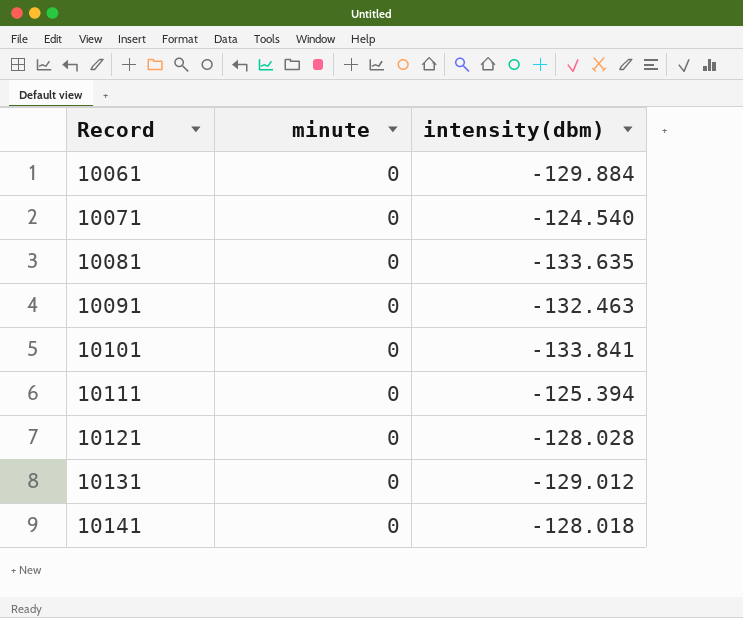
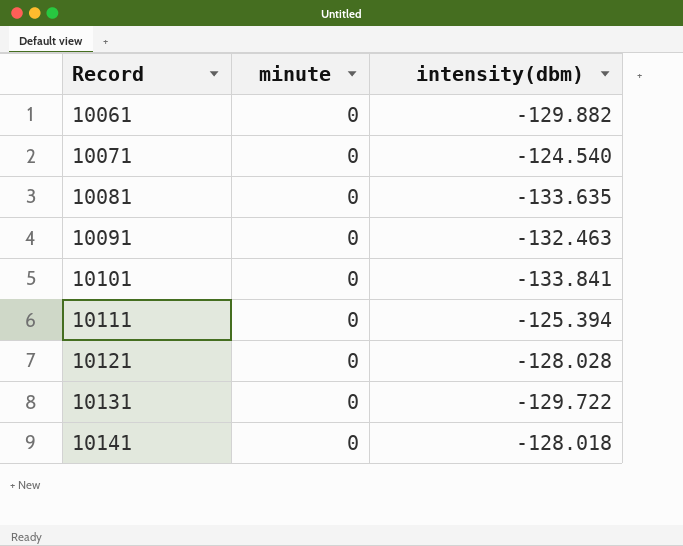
10061 | intensity(dbm): -129.884 -> -129.882
10131 | intensity(dbm): -129.012 -> -129.722

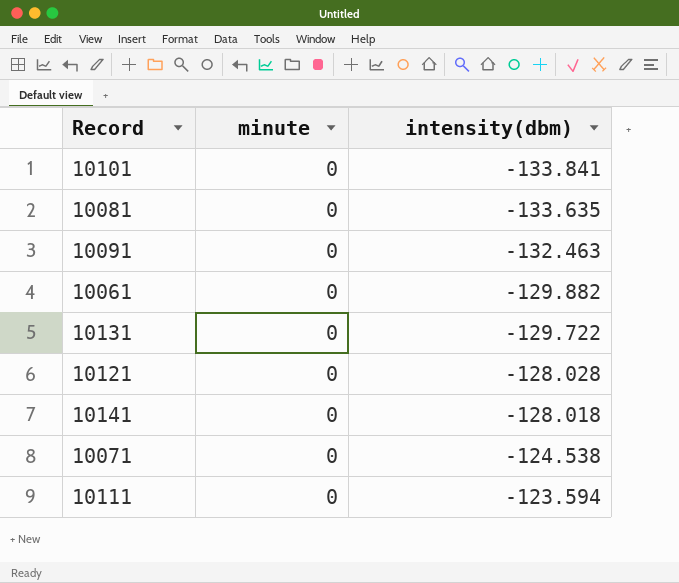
row order: Record ascending -> intensity(dbm) ascending
10071 | intensity(dbm): -124.540 -> -124.538
10111 | intensity(dbm): -125.394 -> -123.594

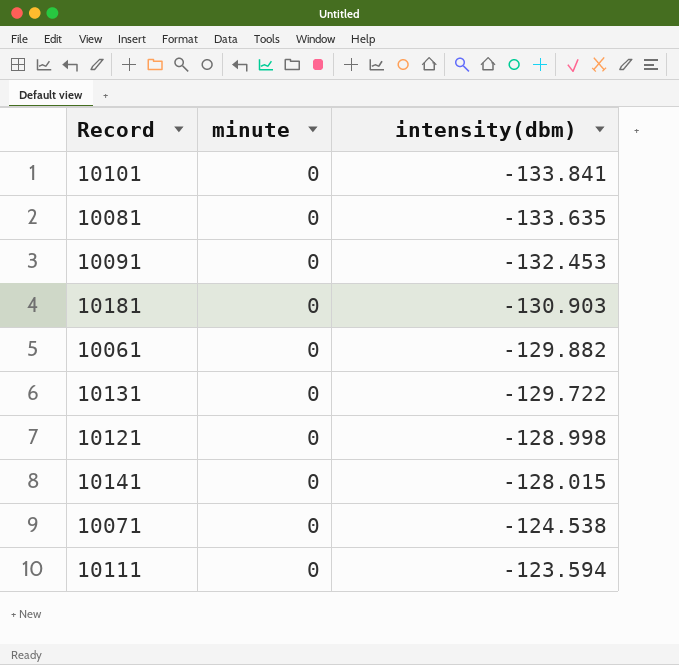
10091 | intensity(dbm): -132.463 -> -132.453
row 10181: none -> 0 | -130.903
10121 | intensity(dbm): -128.028 -> -128.998
10141 | intensity(dbm): -128.018 -> -128.015

